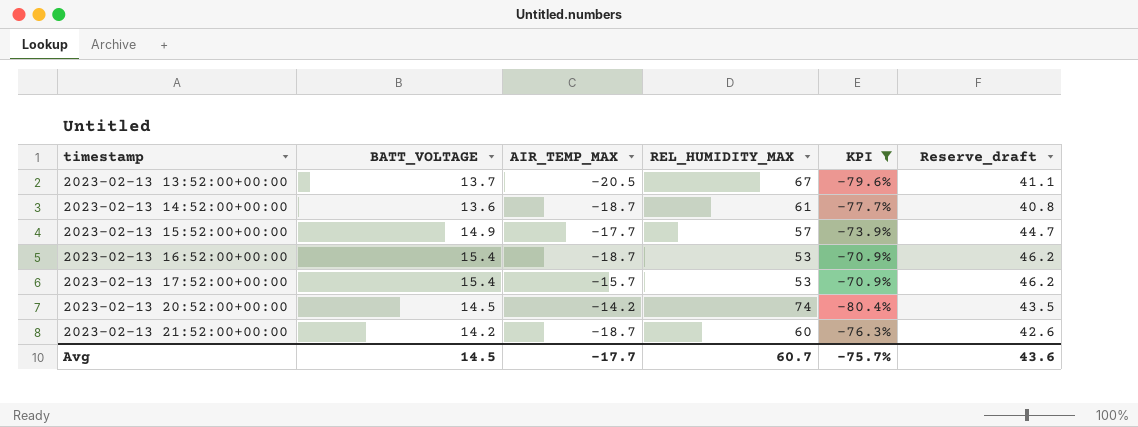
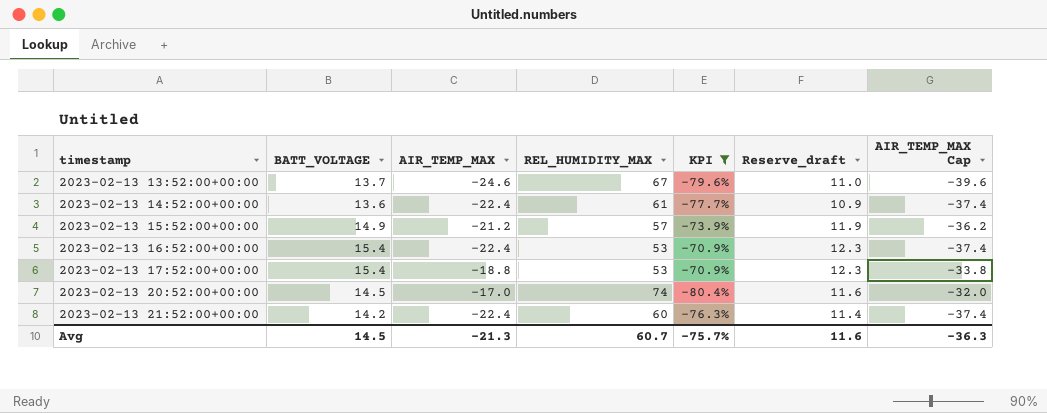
column Reserve_draft | formula: [BATT_VOLTAGE] * 3 -> [BATT_VOLTAGE] * 0.8
column AIR_TEMP_MAX Cap | formula: none -> [AIR_TEMP_MAX] - 15
2023-02-13 13:52:00+00:00 | AIR_TEMP_MAX: -20.5 -> -24.6
2023-02-13 14:52:00+00:00 | AIR_TEMP_MAX: -18.7 -> -22.4
2023-02-13 15:52:00+00:00 | AIR_TEMP_MAX: -17.7 -> -21.2
2023-02-13 16:52:00+00:00 | AIR_TEMP_MAX: -18.7 -> -22.4
2023-02-13 17:52:00+00:00 | AIR_TEMP_MAX: -15.7 -> -18.8
2023-02-13 20:52:00+00:00 | AIR_TEMP_MAX: -14.2 -> -17.0
2023-02-13 21:52:00+00:00 | AIR_TEMP_MAX: -18.7 -> -22.4
Avg | AIR_TEMP_MAX: -17.7 -> -21.3
Avg | Reserve_draft: 43.6 -> 11.6

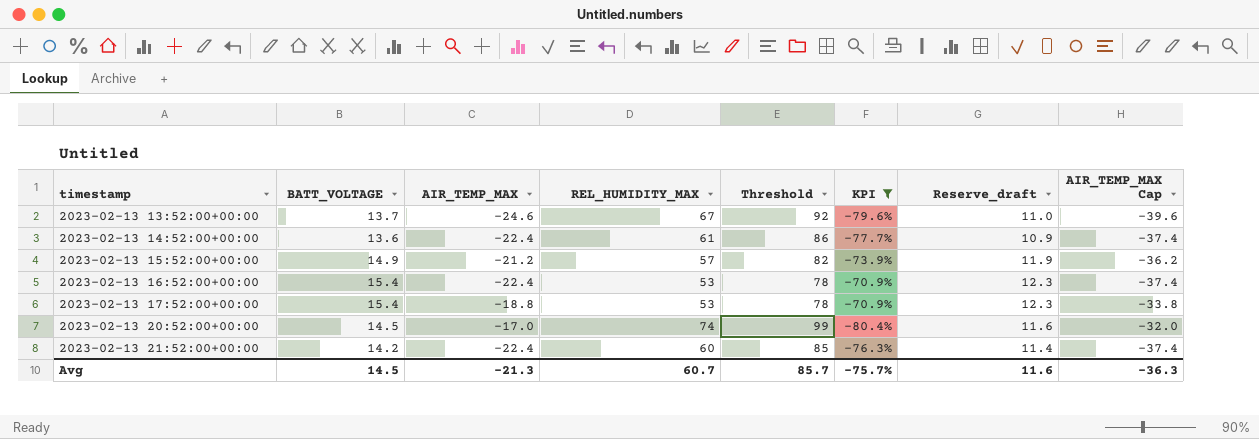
column Threshold | formula: none -> [REL_HUMIDITY_MAX] + 25

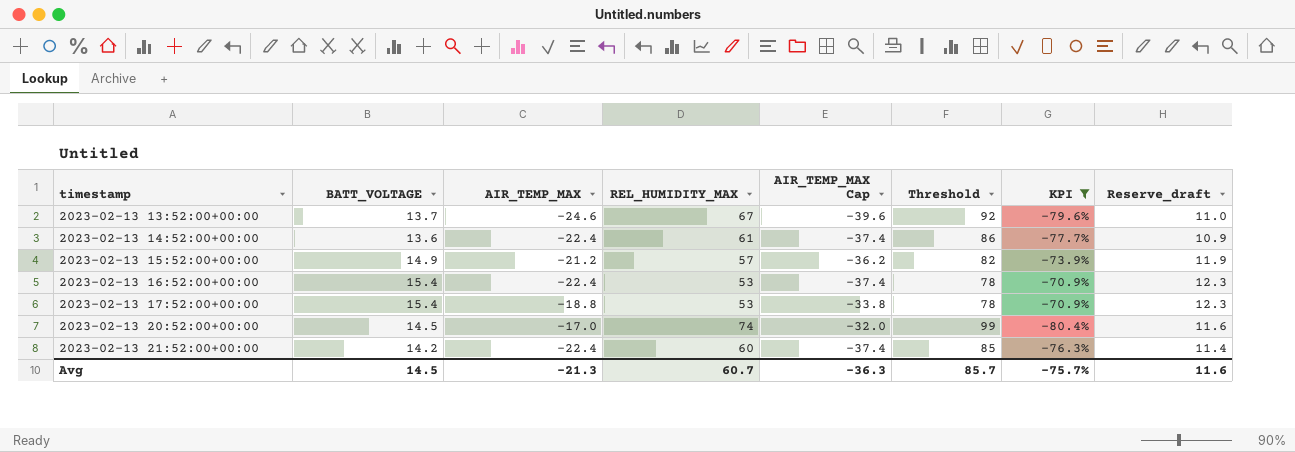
column AIR_TEMP_MAX Cap | position: 8 -> 5

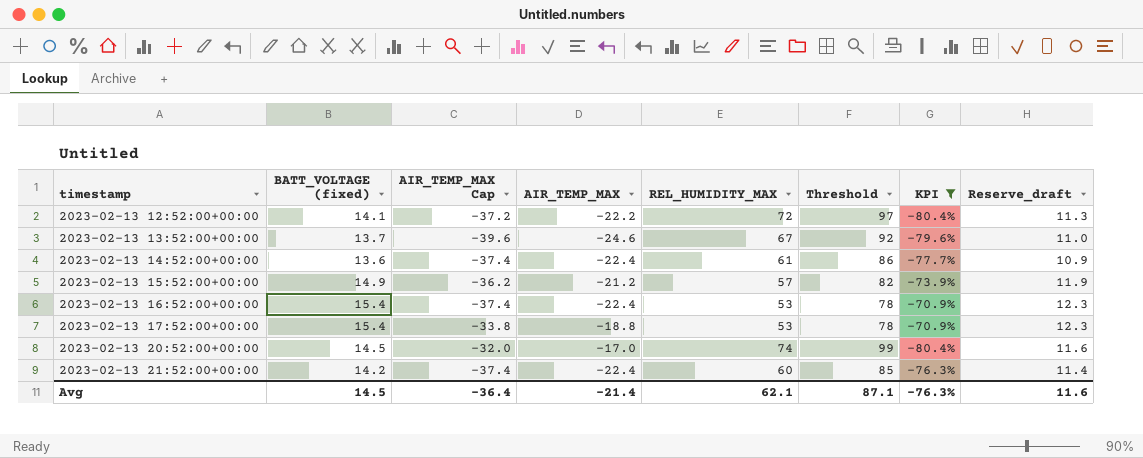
column name: BATT_VOLTAGE -> BATT_VOLTAGE (fixed)
column AIR_TEMP_MAX Cap | position: 5 -> 3
row 2023-02-13 12:52:00+00:00: none -> 14.1 | -37.2 | -22.2 | 72 | 97 | -80.4% | 11.3
Avg | AIR_TEMP_MAX Cap: -36.3 -> -36.4
Avg | AIR_TEMP_MAX: -21.3 -> -21.4
Avg | REL_HUMIDITY_MAX: 60.7 -> 62.1
Avg | Threshold: 85.7 -> 87.1
Avg | KPI: -75.7% -> -76.3%

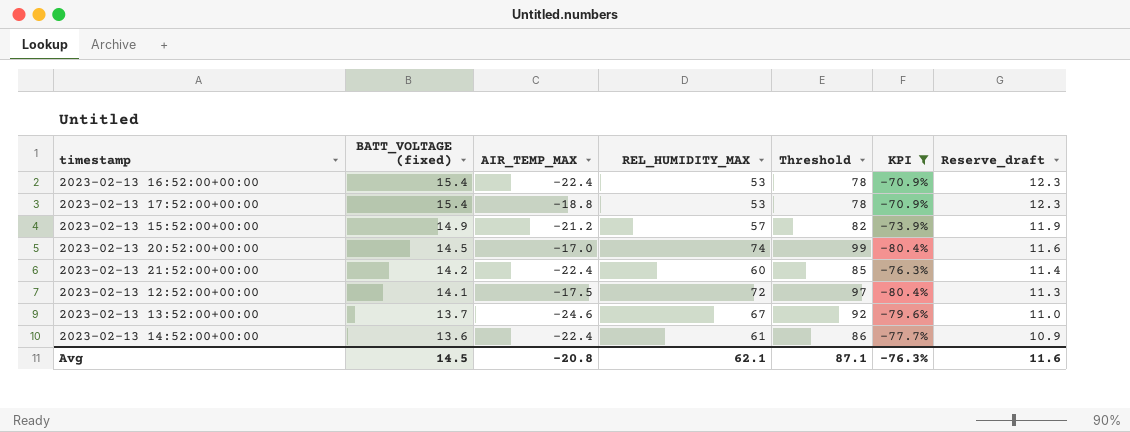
row order: timestamp ascending -> BATT_VOLTAGE (fixed) descending
column AIR_TEMP_MAX Cap | formula: [AIR_TEMP_MAX] - 15 -> none
2023-02-13 12:52:00+00:00 | AIR_TEMP_MAX: -22.2 -> -17.5
Avg | AIR_TEMP_MAX: -21.4 -> -20.8

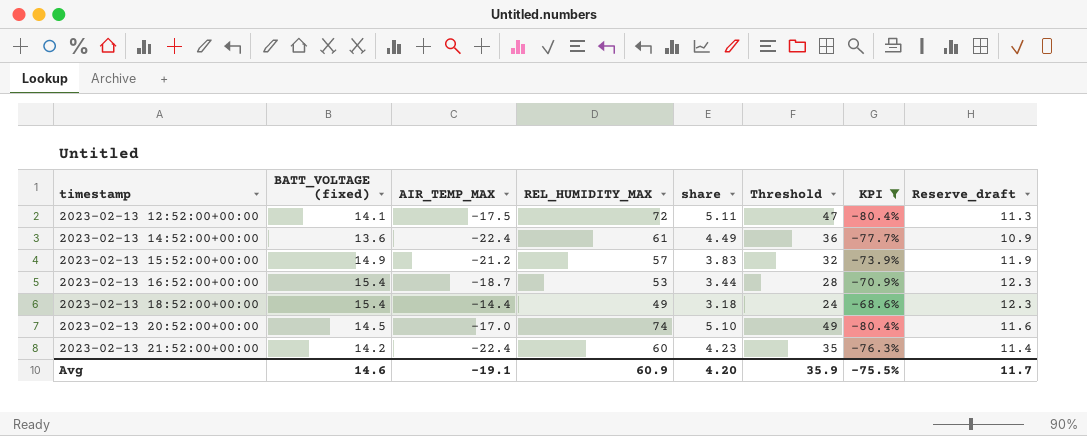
row order: BATT_VOLTAGE (fixed) descending -> timestamp ascending
column share | formula: none -> [REL_HUMIDITY_MAX] / [BATT_VOLTAGE (fixed)]
column Threshold | formula: [REL_HUMIDITY_MAX] + 25 -> [REL_HUMIDITY_MAX] - 25
row 2023-02-13 17:52:00+00:00: 15.4 | -18.8 | 53 | 78 | -70.9% | 12.3 -> none
row 2023-02-13 13:52:00+00:00: 13.7 | -24.6 | 67 | 92 | -79.6% | 11.0 -> none
2023-02-13 16:52:00+00:00 | AIR_TEMP_MAX: -22.4 -> -18.7
row 2023-02-13 18:52:00+00:00: none -> 15.4 | -14.4 | 49 | 3.18 | 24 | -68.6% | 12.3
Avg | BATT_VOLTAGE (fixed): 14.5 -> 14.6
Avg | AIR_TEMP_MAX: -20.8 -> -19.1
Avg | REL_HUMIDITY_MAX: 62.1 -> 60.9
Avg | Threshold: 87.1 -> 35.9
Avg | KPI: -76.3% -> -75.5%
Avg | Reserve_draft: 11.6 -> 11.7

